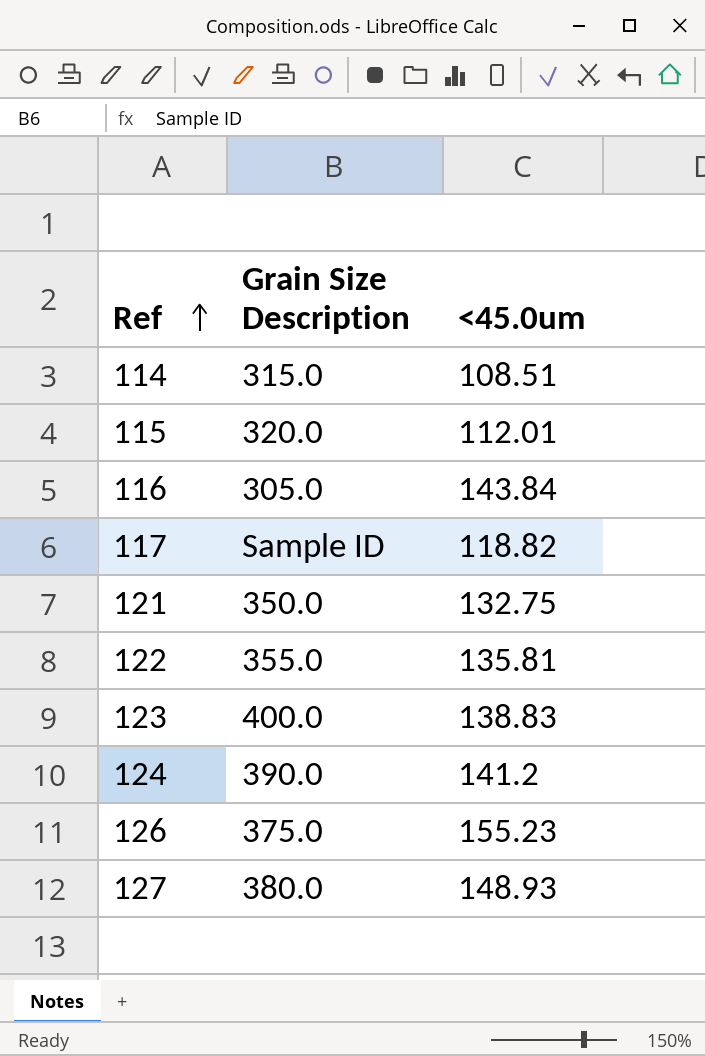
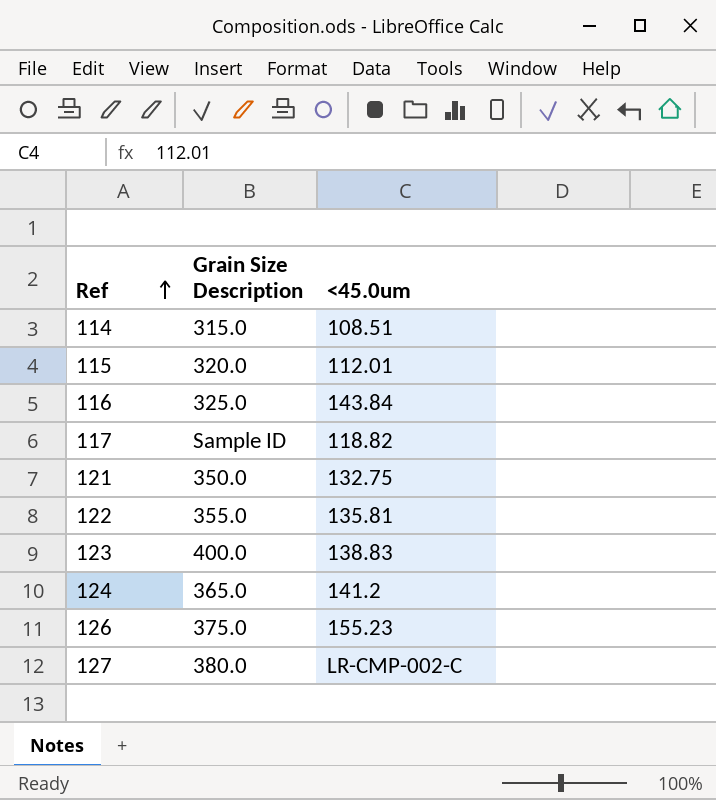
116 | Grain Size Description: 305.0 -> 325.0
124 | Grain Size Description: 390.0 -> 365.0
127 | <45.0um: 148.93 -> LR-CMP-002-C

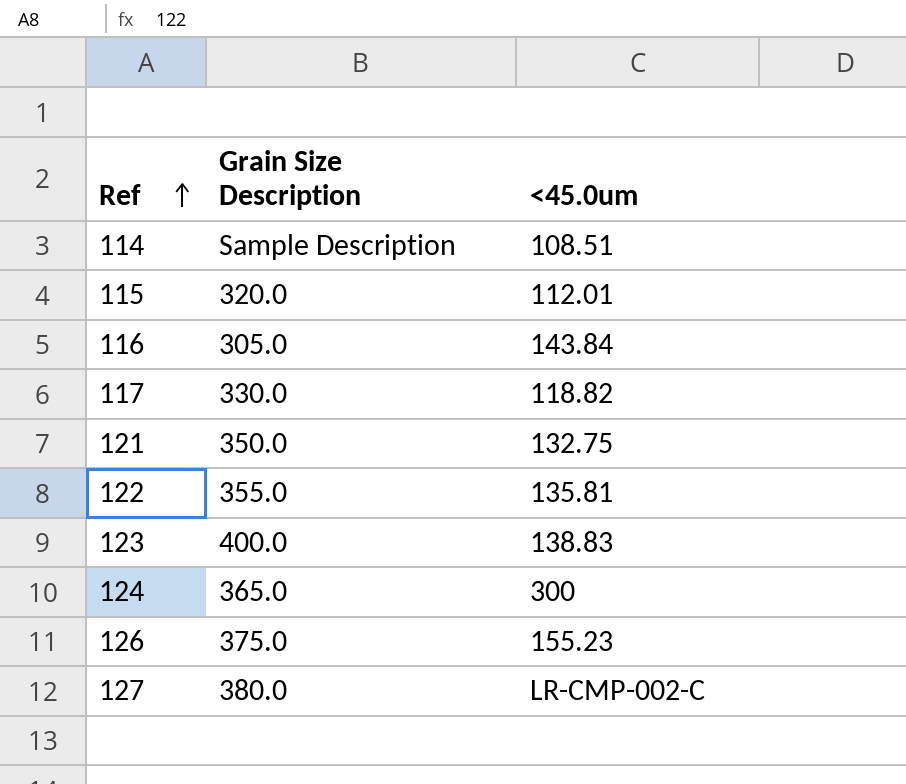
114 | Grain Size Description: 315.0 -> Sample Description
116 | Grain Size Description: 325.0 -> 305.0
117 | Grain Size Description: Sample ID -> 330.0
124 | <45.0um: 141.2 -> 300

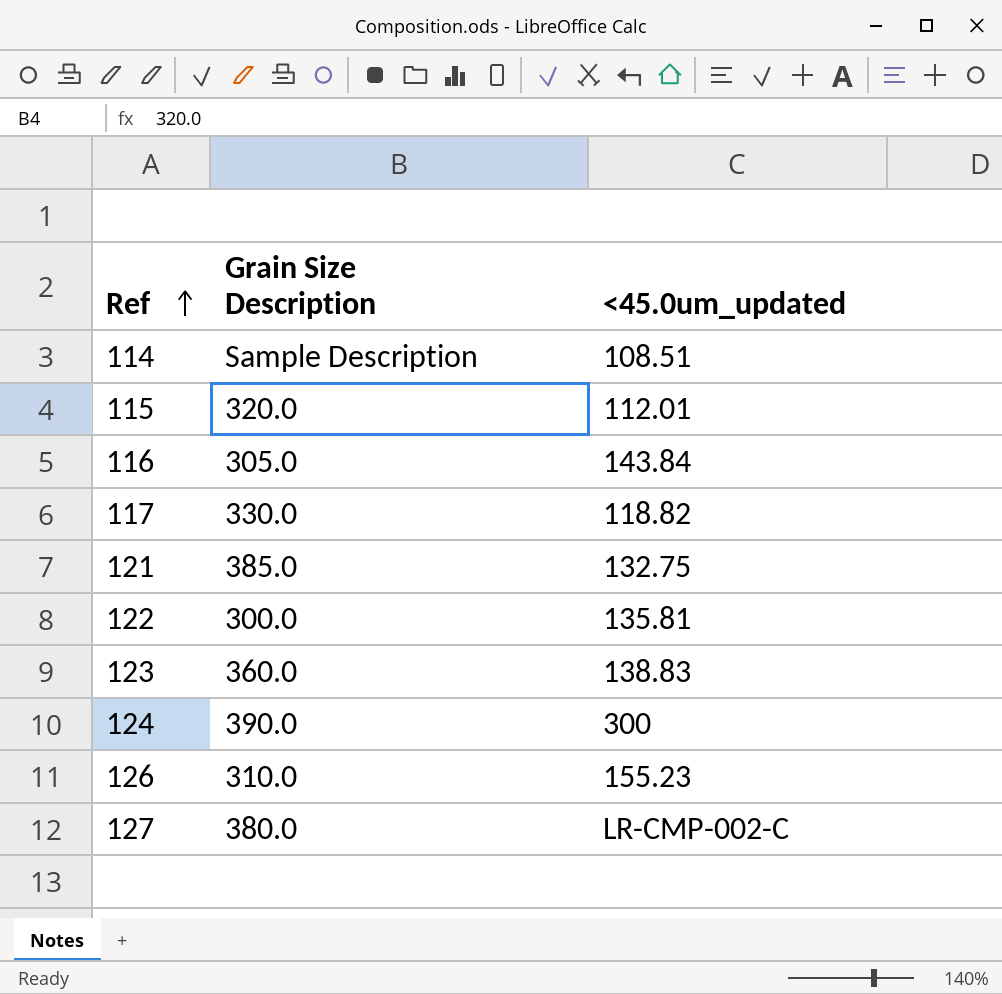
column name: <45.0um -> <45.0um_updated
121 | Grain Size Description: 350.0 -> 385.0
122 | Grain Size Description: 355.0 -> 300.0
123 | Grain Size Description: 400.0 -> 360.0
124 | Grain Size Description: 365.0 -> 390.0
126 | Grain Size Description: 375.0 -> 310.0

